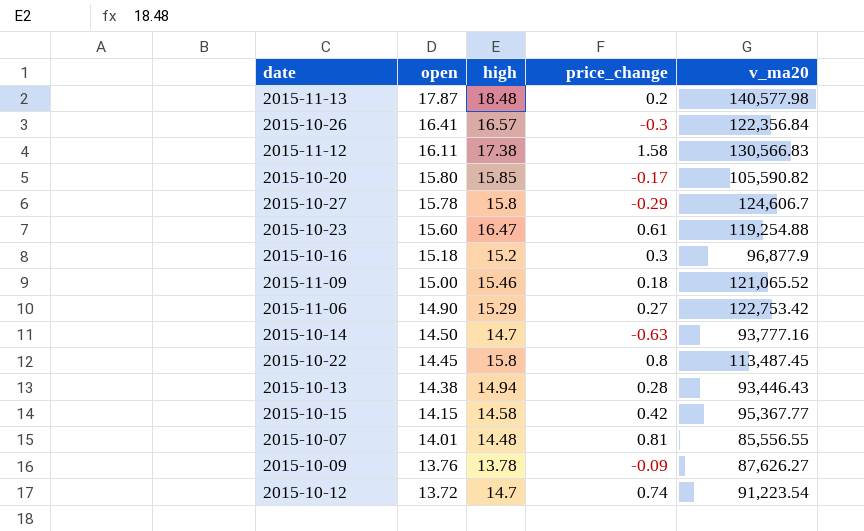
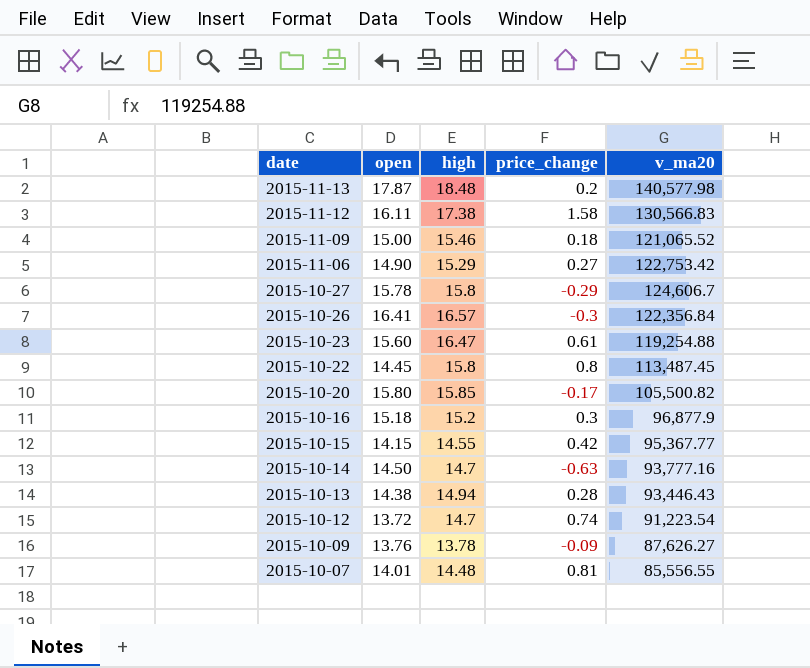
row order: open descending -> date descending
2015-10-20 | v_ma20: 105,590.82 -> 105,500.82
2015-10-15 | high: 14.58 -> 14.55

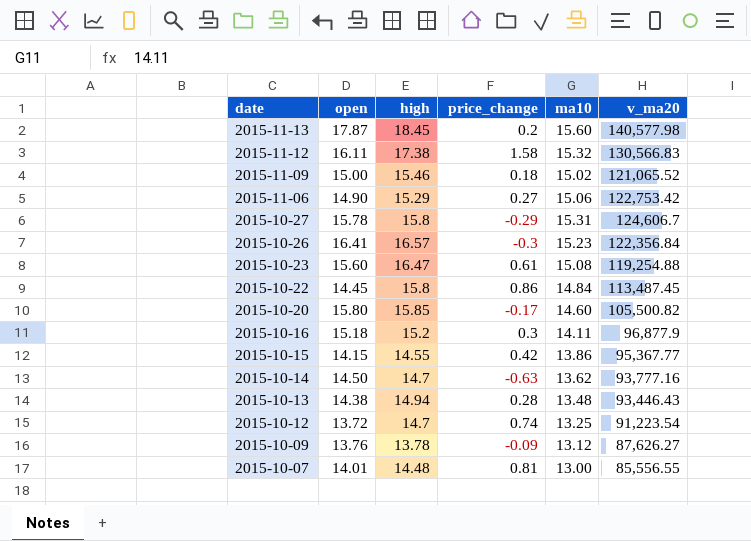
column ma10 | position: none -> 5
2015-11-13 | high: 18.48 -> 18.45
2015-10-22 | price_change: 0.8 -> 0.86

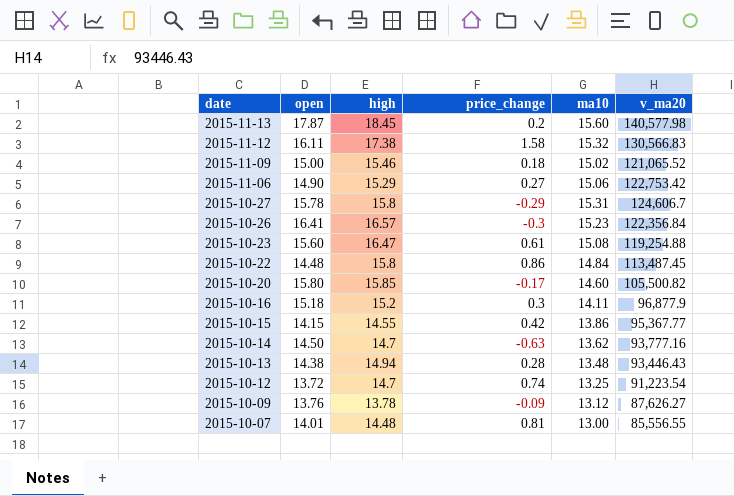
2015-10-22 | open: 14.45 -> 14.48

